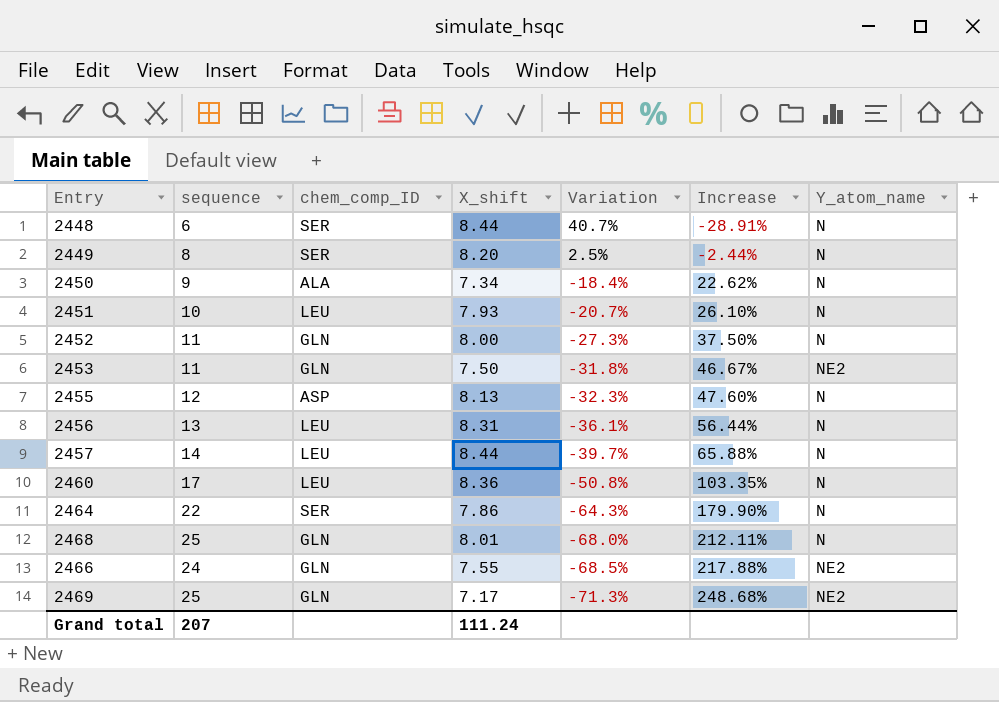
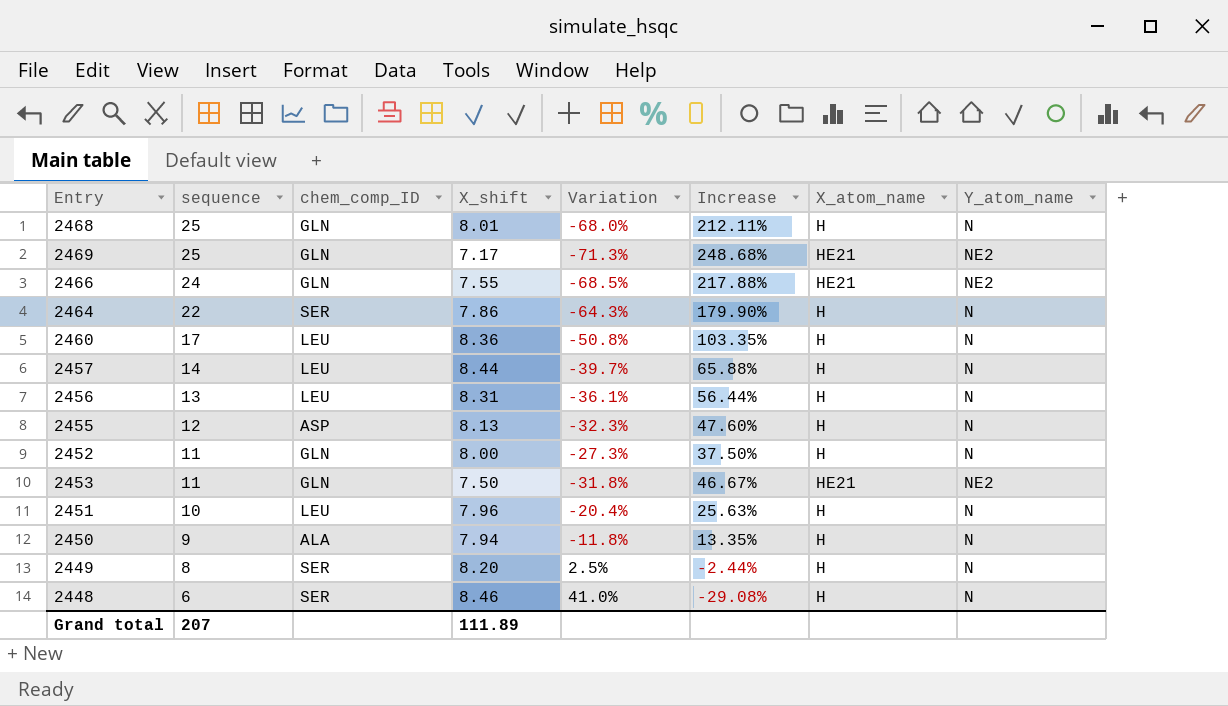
row order: Variation descending -> sequence descending
column X_atom_name | position: none -> 7
2451 | X_shift: 7.93 -> 7.96
2451 | Variation: -20.7% -> -20.4%
2451 | Increase: 26.10% -> 25.63%
2450 | X_shift: 7.34 -> 7.94
2450 | Variation: -18.4% -> -11.8%
2450 | Increase: 22.62% -> 13.35%
2448 | X_shift: 8.44 -> 8.46
2448 | Variation: 40.7% -> 41.0%
2448 | Increase: -28.91% -> -29.08%
Grand total | X_shift: 111.24 -> 111.89

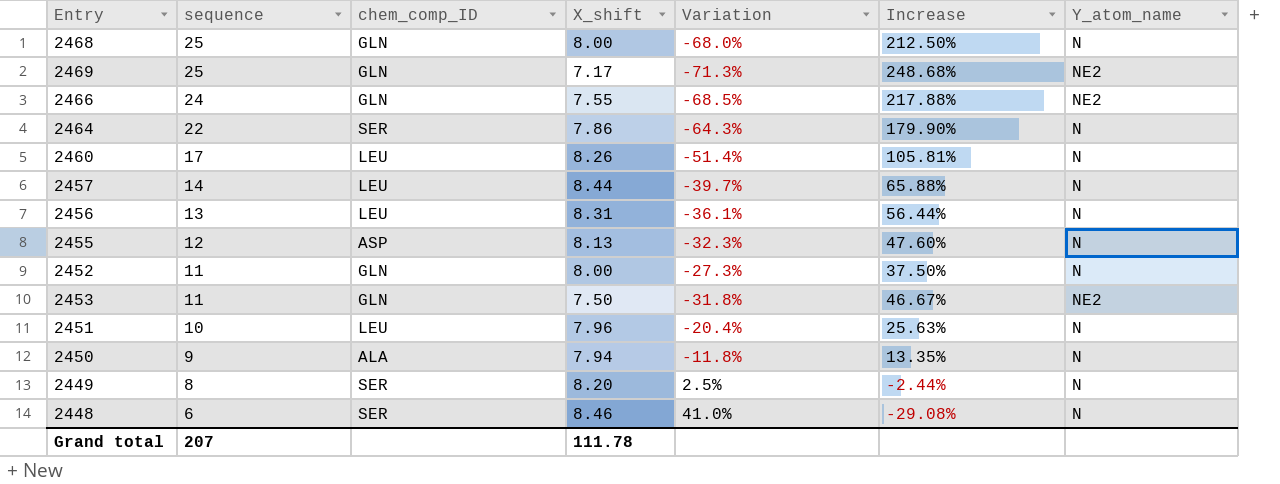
column X_atom_name | position: 7 -> none
2468 | X_shift: 8.01 -> 8.00
2468 | Increase: 212.11% -> 212.50%
2460 | X_shift: 8.36 -> 8.26
2460 | Variation: -50.8% -> -51.4%
2460 | Increase: 103.35% -> 105.81%
Grand total | X_shift: 111.89 -> 111.78

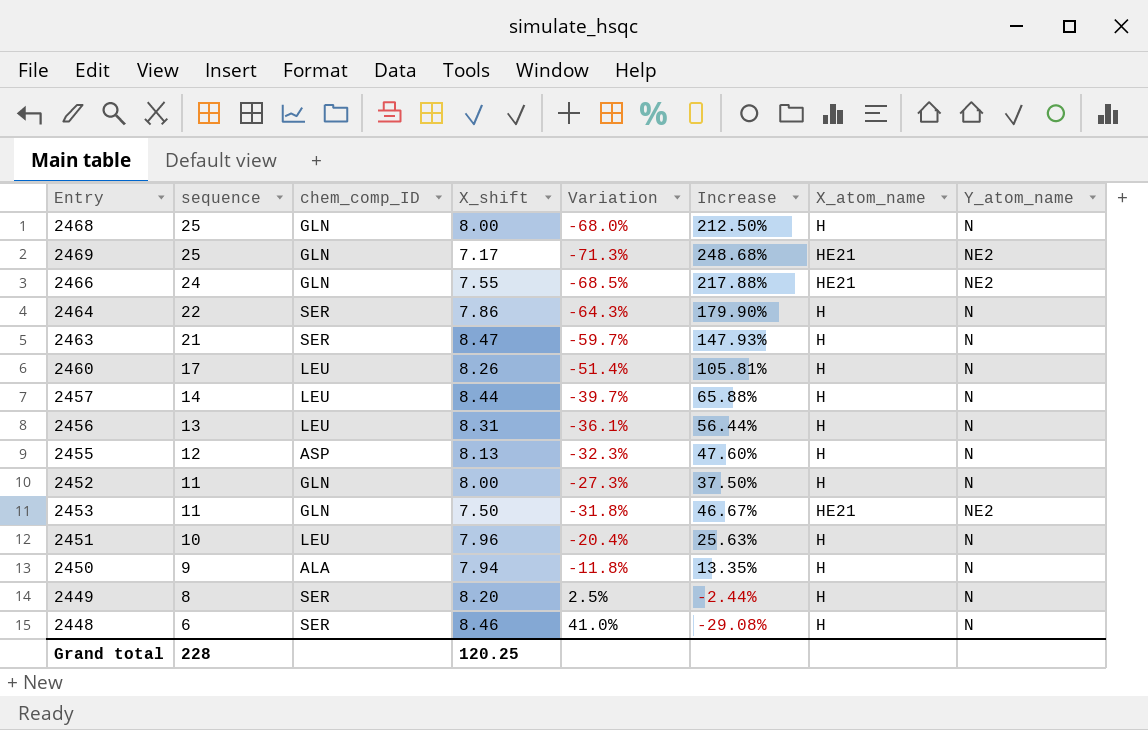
column X_atom_name | position: none -> 7
row 2463: none -> 21 | SER | 8.47 | -59.7% | 147.93% | H | N
Grand total | sequence: 207 -> 228
Grand total | X_shift: 111.78 -> 120.25

